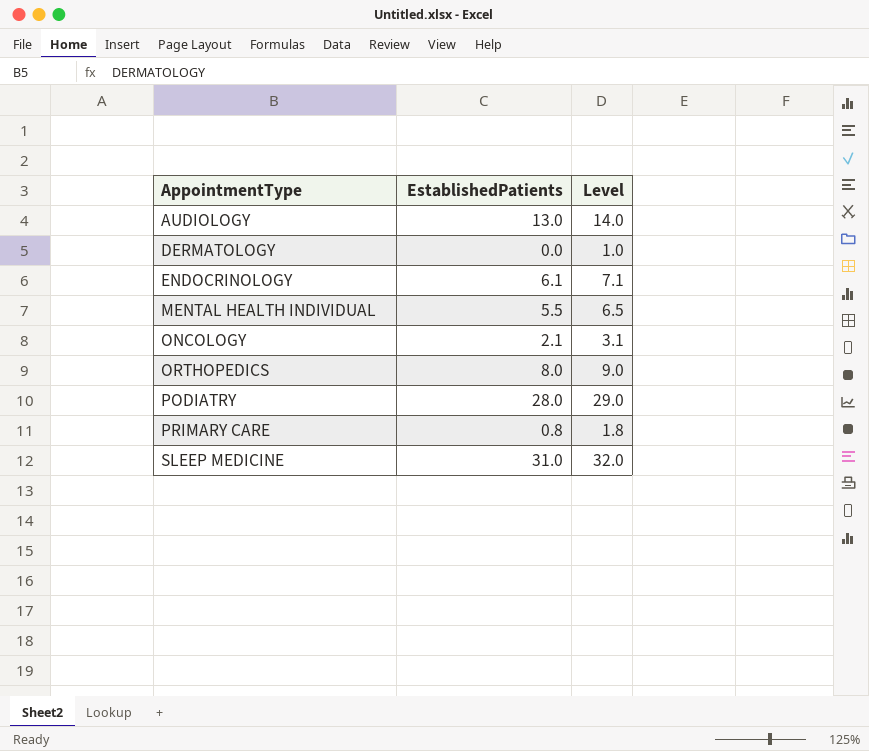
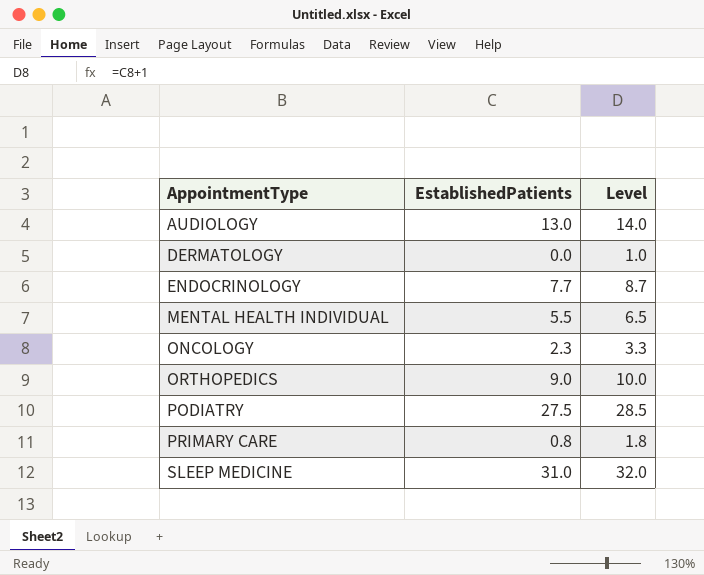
ENDOCRINOLOGY | EstablishedPatients: 6.1 -> 7.7
ENDOCRINOLOGY | Level: 7.1 -> 8.7
ONCOLOGY | EstablishedPatients: 2.1 -> 2.3
ONCOLOGY | Level: 3.1 -> 3.3
ORTHOPEDICS | EstablishedPatients: 8.0 -> 9.0
ORTHOPEDICS | Level: 9.0 -> 10.0
PODIATRY | EstablishedPatients: 28.0 -> 27.5
PODIATRY | Level: 29.0 -> 28.5

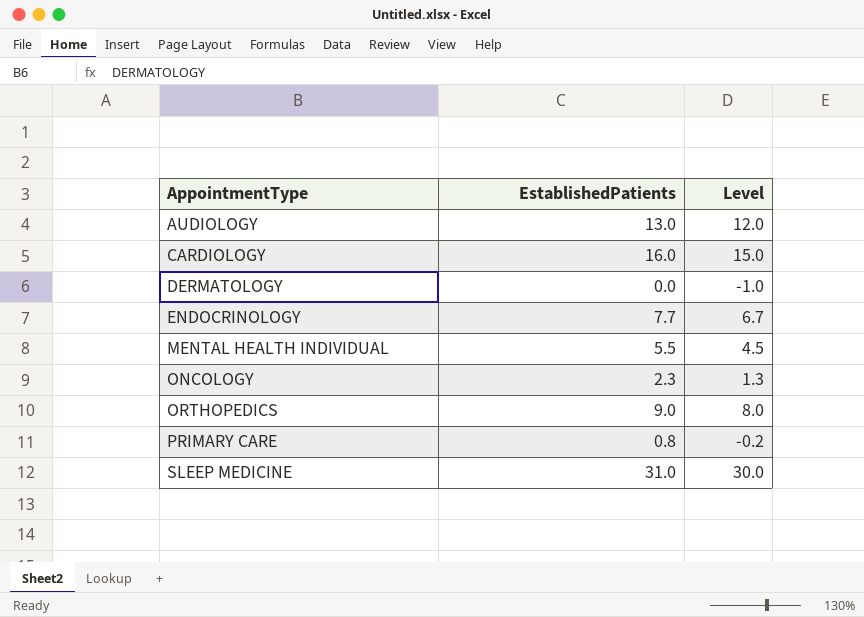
column Level | formula: [EstablishedPatients] + 1 -> [EstablishedPatients] - 1
row PODIATRY: 27.5 | 28.5 -> none
row CARDIOLOGY: none -> 16.0 | 15.0

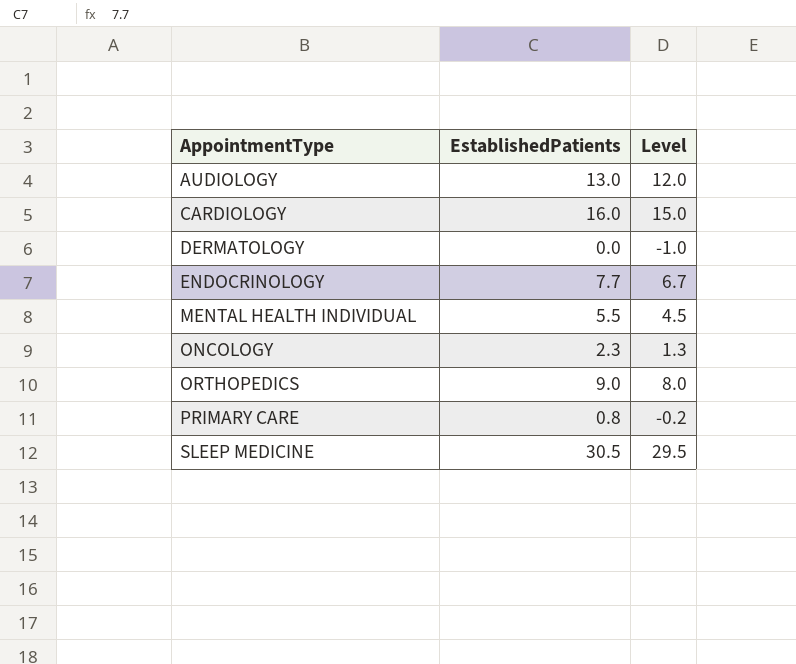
SLEEP MEDICINE | EstablishedPatients: 31.0 -> 30.5
SLEEP MEDICINE | Level: 30.0 -> 29.5

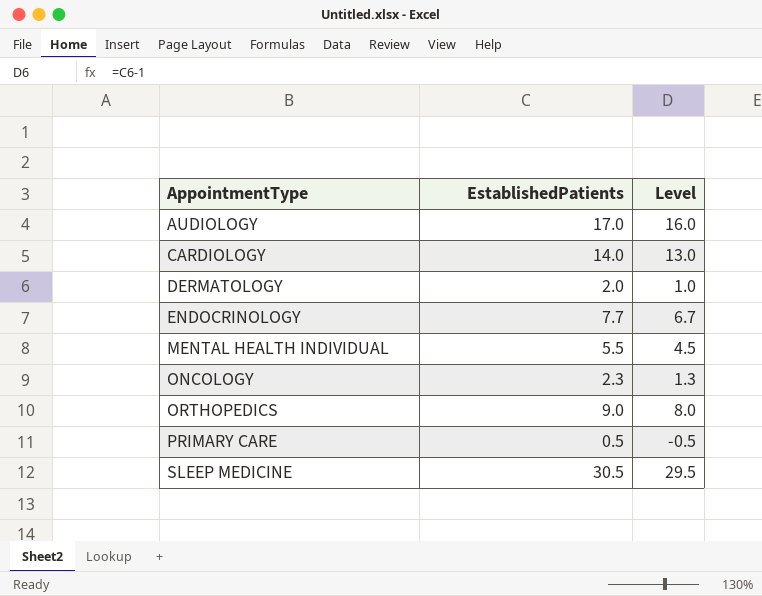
AUDIOLOGY | EstablishedPatients: 13.0 -> 17.0
AUDIOLOGY | Level: 12.0 -> 16.0
CARDIOLOGY | EstablishedPatients: 16.0 -> 14.0
CARDIOLOGY | Level: 15.0 -> 13.0
DERMATOLOGY | EstablishedPatients: 0.0 -> 2.0
DERMATOLOGY | Level: -1.0 -> 1.0
PRIMARY CARE | EstablishedPatients: 0.8 -> 0.5
PRIMARY CARE | Level: -0.2 -> -0.5

